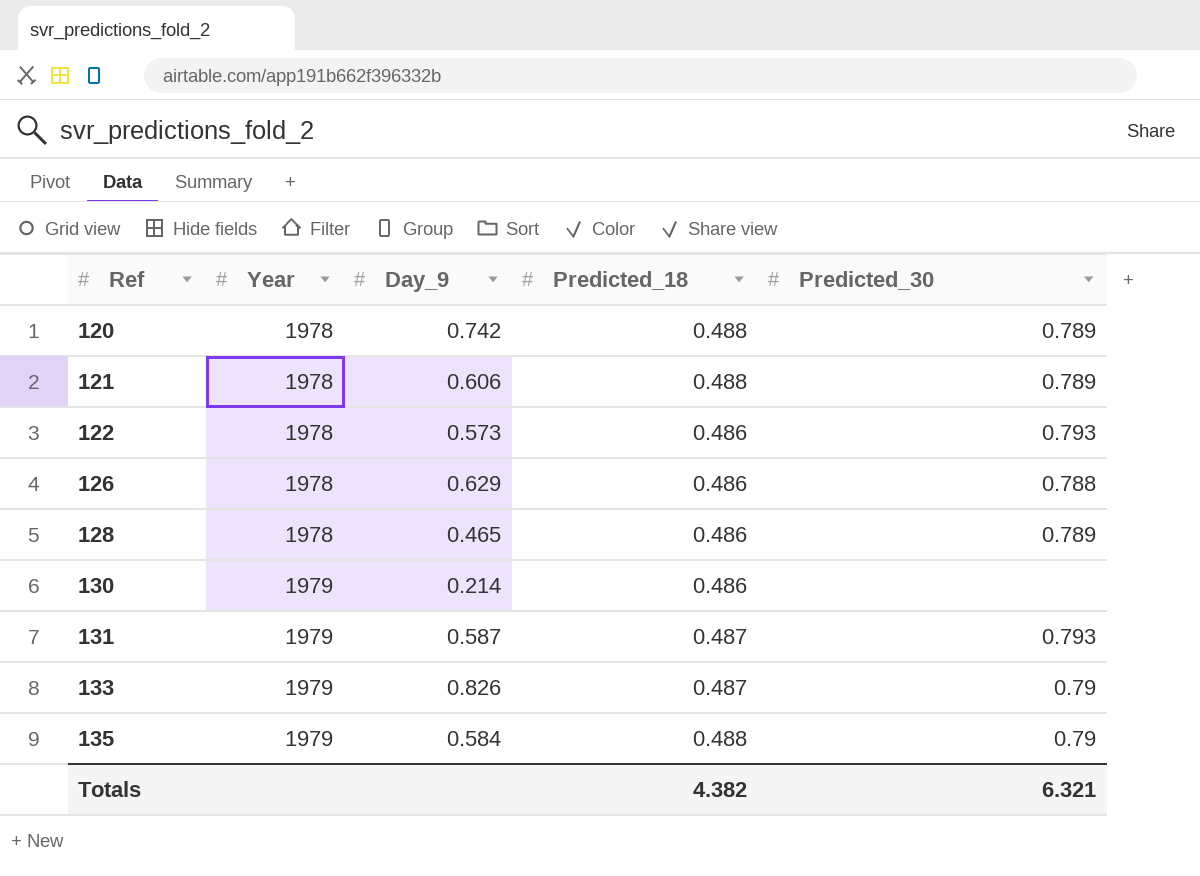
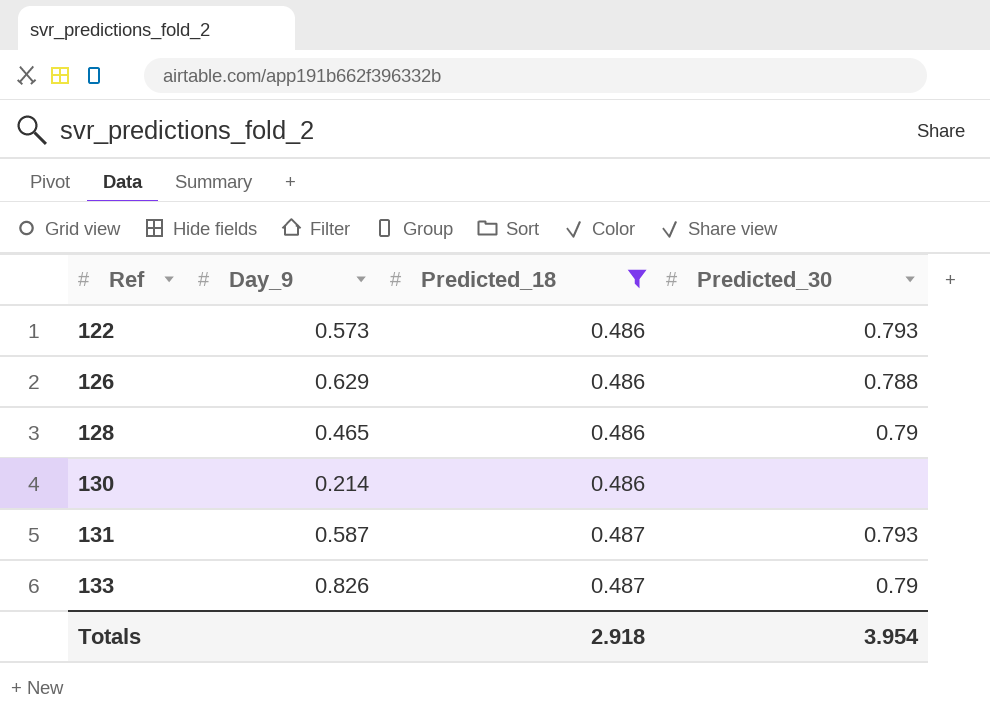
filter: none -> Predicted_18 != 0.488
column Year | position: 2 -> none
128 | Predicted_30: 0.789 -> 0.79
Totals | Predicted_18: 4.382 -> 2.918
Totals | Predicted_30: 6.321 -> 3.954

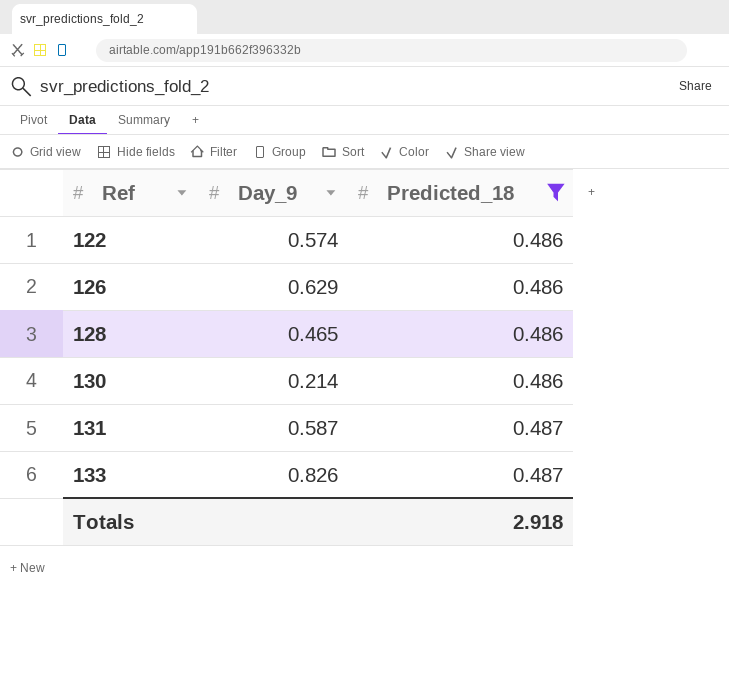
column Predicted_30 | position: 4 -> none
122 | Day_9: 0.573 -> 0.574

